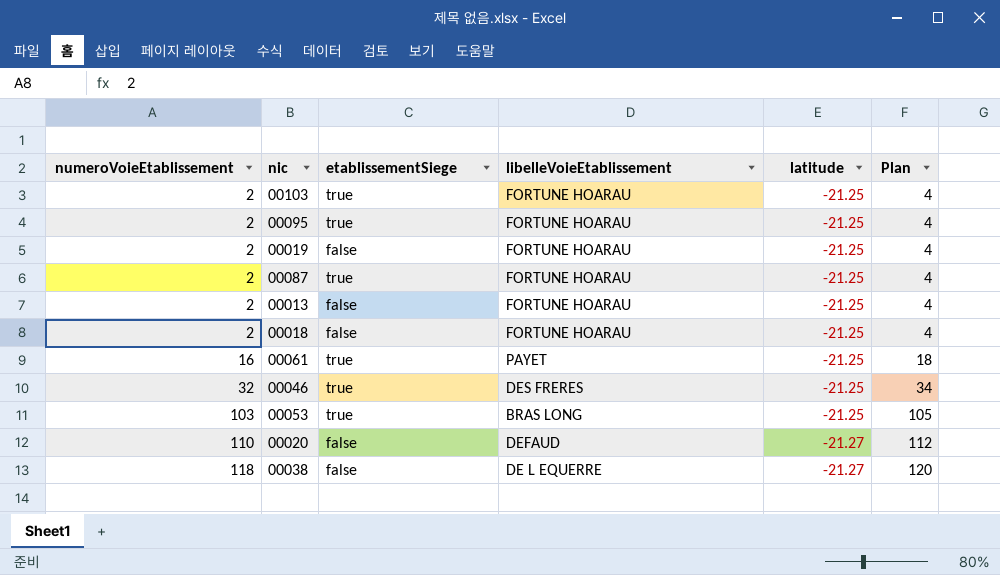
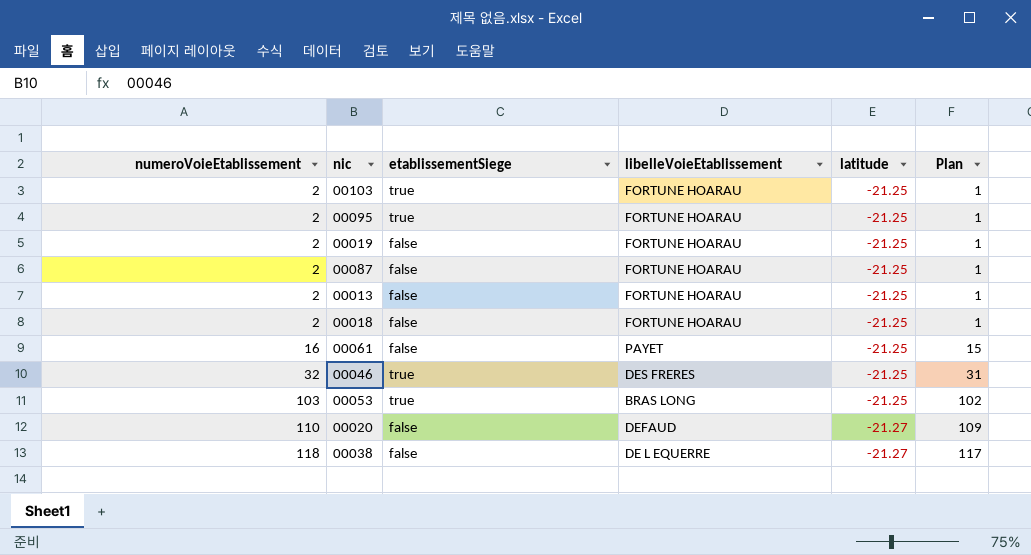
column Plan | formula: [numeroVoieEtablissement] + 2 -> [numeroVoieEtablissement] - 1
00087 | etablissementSiege: true -> false
00061 | etablissementSiege: true -> false

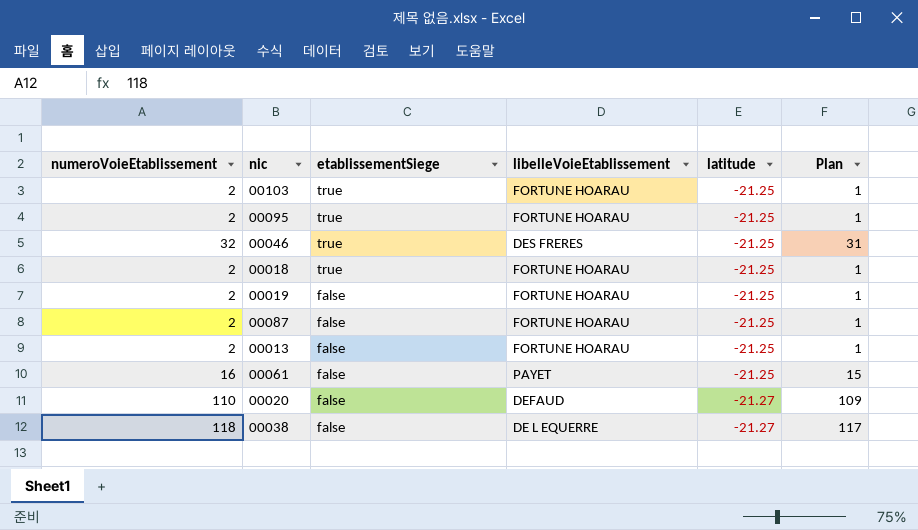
row order: numeroVoieEtablissement ascending -> etablissementSiege descending
row 00053: 103 | true | BRAS LONG | -21.25 | 102 -> none
00018 | etablissementSiege: false -> true

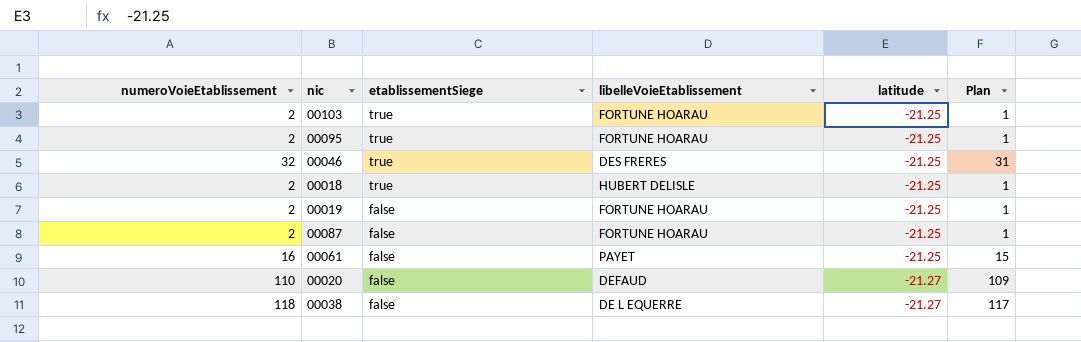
row 00013: 2 | false | FORTUNE HOARAU | -21.25 | 1 -> none
00018 | libelleVoieEtablissement: FORTUNE HOARAU -> HUBERT DELISLE

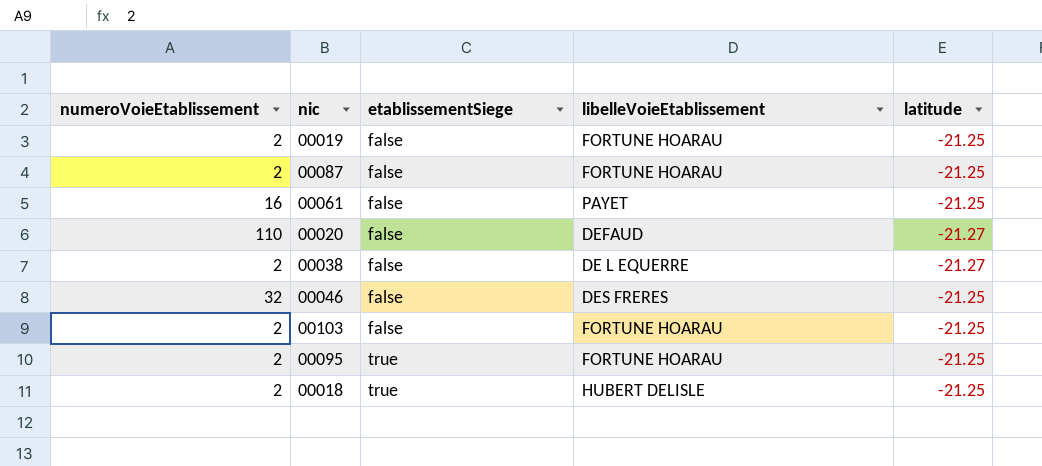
row order: etablissementSiege descending -> etablissementSiege ascending
column Plan | formula: [numeroVoieEtablissement] - 1 -> none
00038 | numeroVoieEtablissement: 118 -> 2
00046 | etablissementSiege: true -> false
00103 | etablissementSiege: true -> false

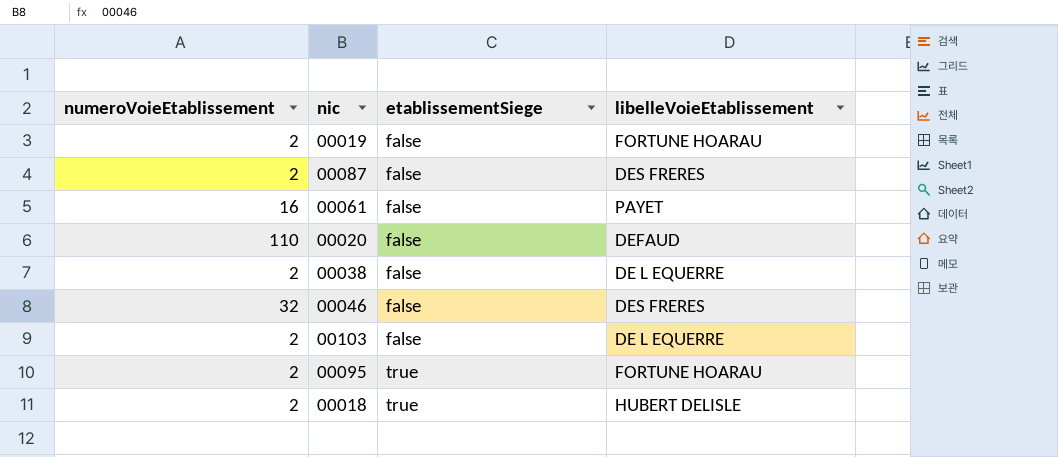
column latitude | position: 5 -> none
00087 | libelleVoieEtablissement: FORTUNE HOARAU -> DES FRERES
00103 | libelleVoieEtablissement: FORTUNE HOARAU -> DE L EQUERRE

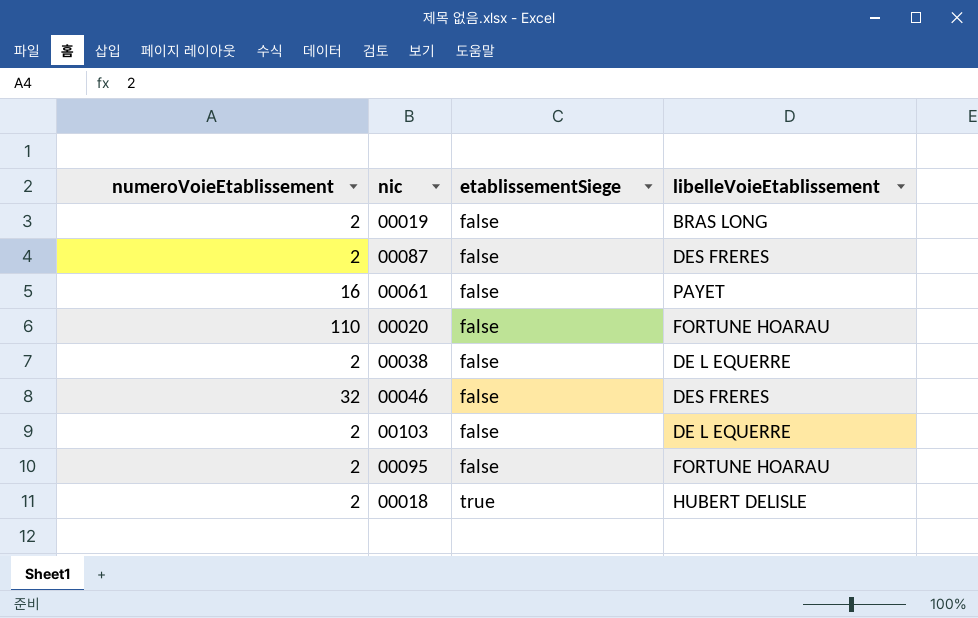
00019 | libelleVoieEtablissement: FORTUNE HOARAU -> BRAS LONG
00020 | libelleVoieEtablissement: DEFAUD -> FORTUNE HOARAU
00095 | etablissementSiege: true -> false

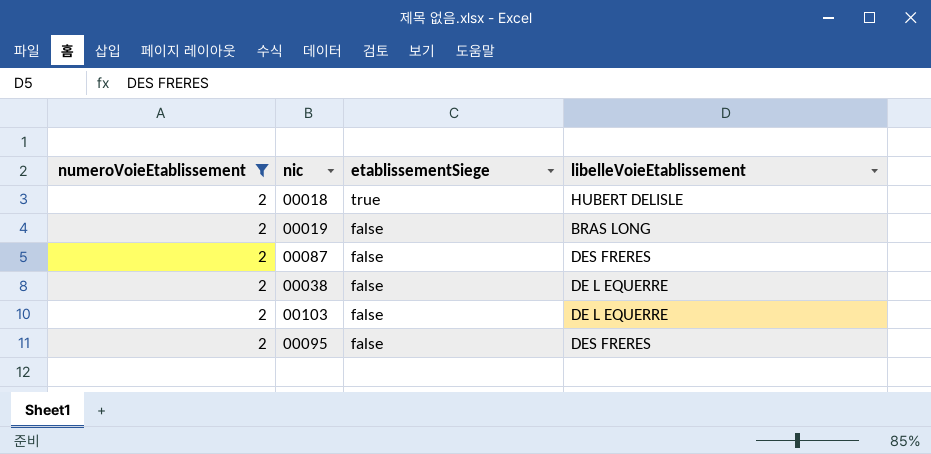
filter: none -> numeroVoieEtablissement = 2
row order: etablissementSiege ascending -> etablissementSiege descending
00095 | libelleVoieEtablissement: FORTUNE HOARAU -> DES FRERES

